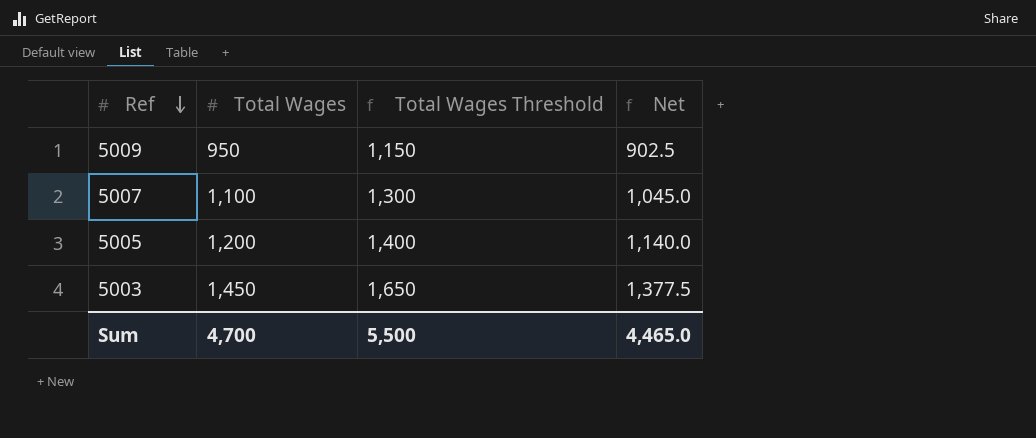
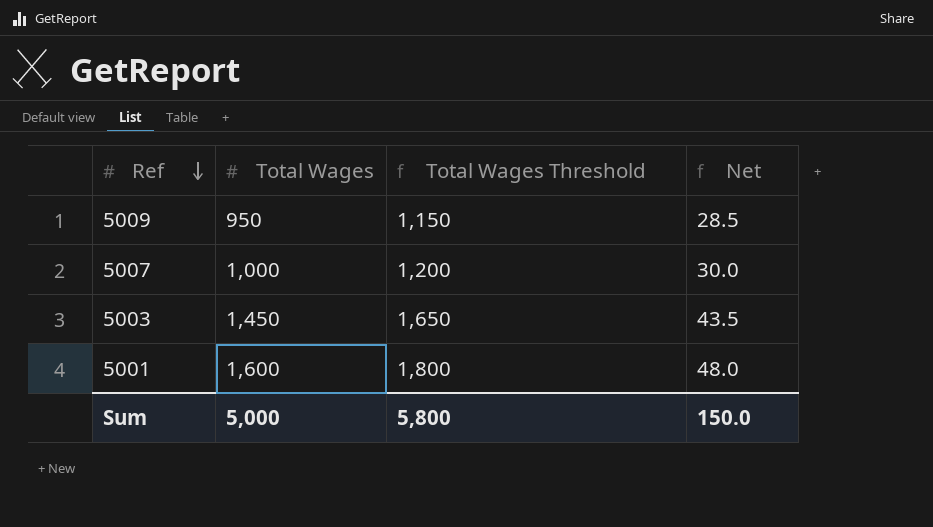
column Net | formula: [Total Wages] * 0.95 -> [Total Wages] * 0.03
row 5005: 1,200 | 1,400 | 1,140.0 -> none
5007 | Total Wages: 1,100 -> 1,000
5007 | Total Wages Threshold: 1,300 -> 1,200
row 5001: none -> 1,600 | 1,800 | 48.0
Sum | Total Wages: 4,700 -> 5,000
Sum | Total Wages Threshold: 5,500 -> 5,800
Sum | Net: 4,465.0 -> 150.0

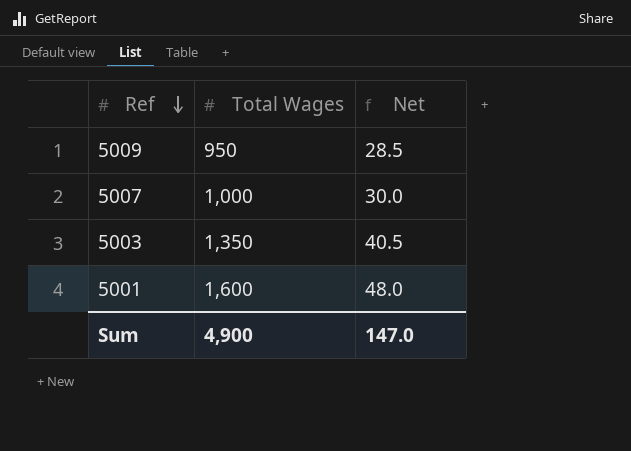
column Total Wages Threshold | formula: [Total Wages] + 200 -> none
5003 | Total Wages: 1,450 -> 1,350
5003 | Net: 43.5 -> 40.5
Sum | Total Wages: 5,000 -> 4,900
Sum | Net: 150.0 -> 147.0

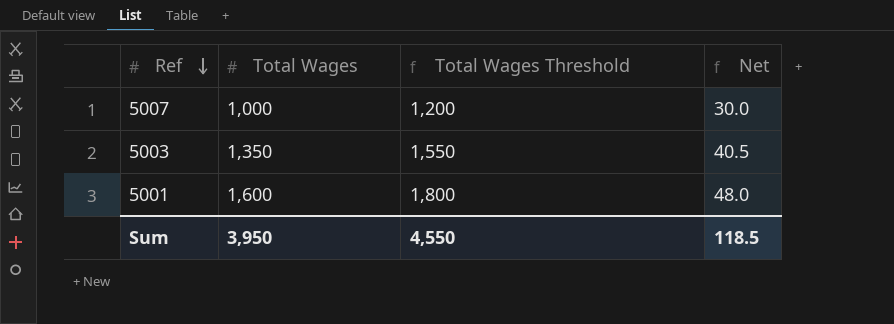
column Total Wages Threshold | formula: none -> [Total Wages] + 200
row 5009: 950 | 28.5 -> none
Sum | Total Wages: 4,900 -> 3,950
Sum | Net: 147.0 -> 118.5

